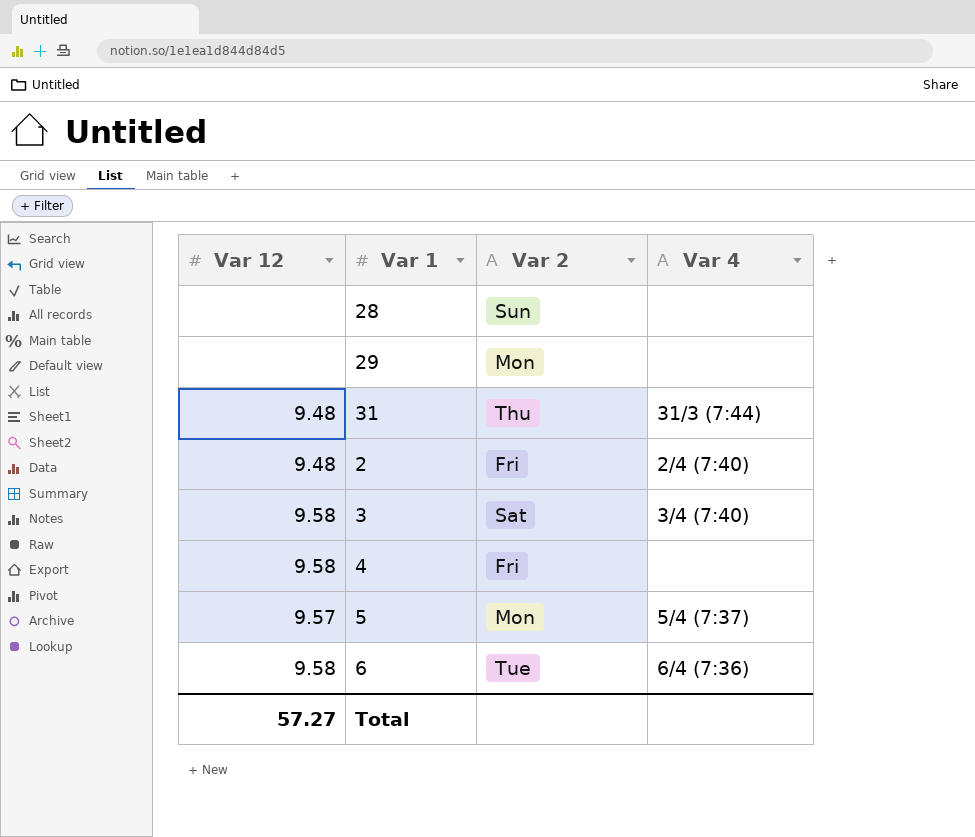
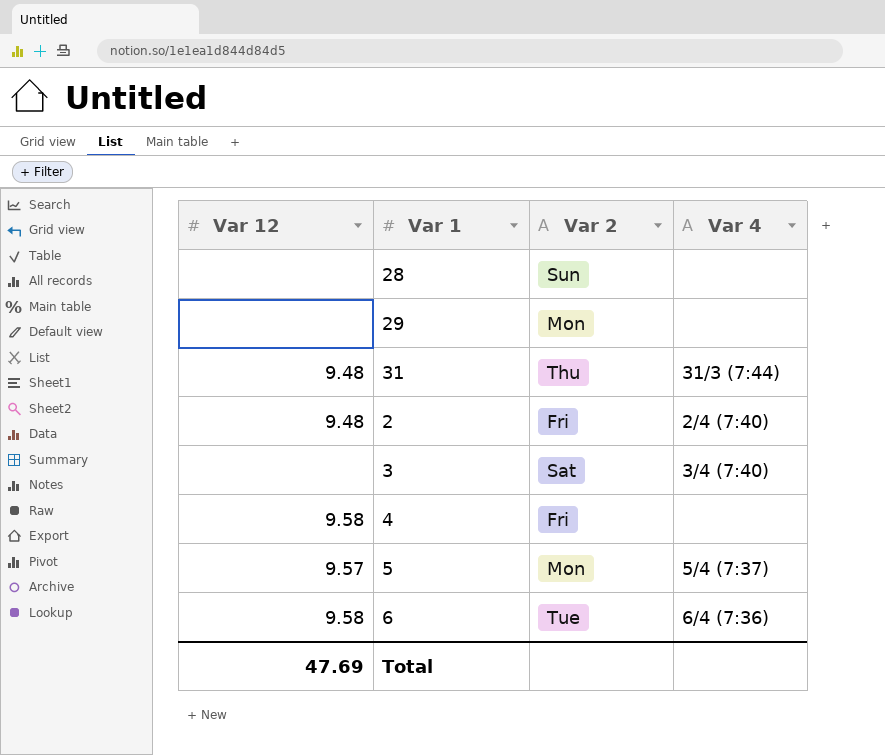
3 | Var 12: 9.58 -> none
Total | Var 12: 57.27 -> 47.69

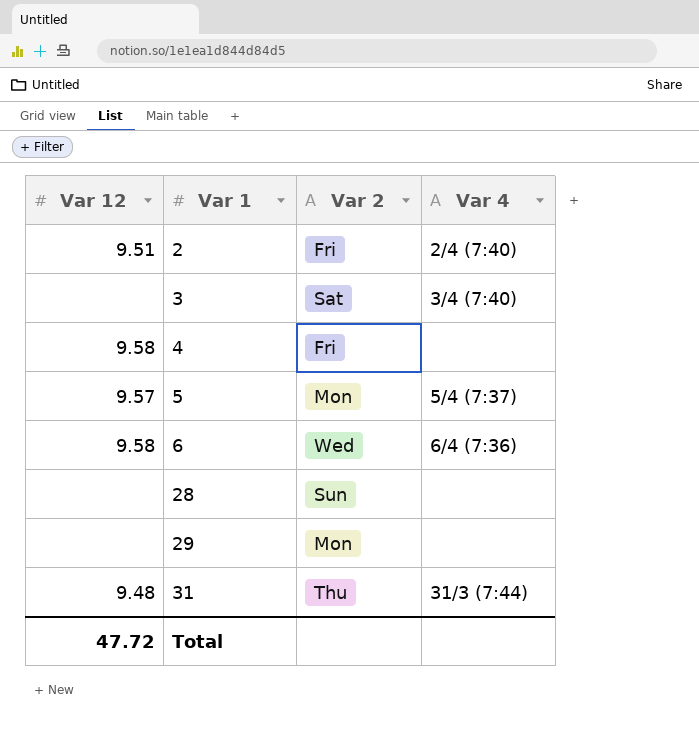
row order: none -> Var 1 ascending
2 | Var 12: 9.48 -> 9.51
6 | Var 2: Tue -> Wed
Total | Var 12: 47.69 -> 47.72

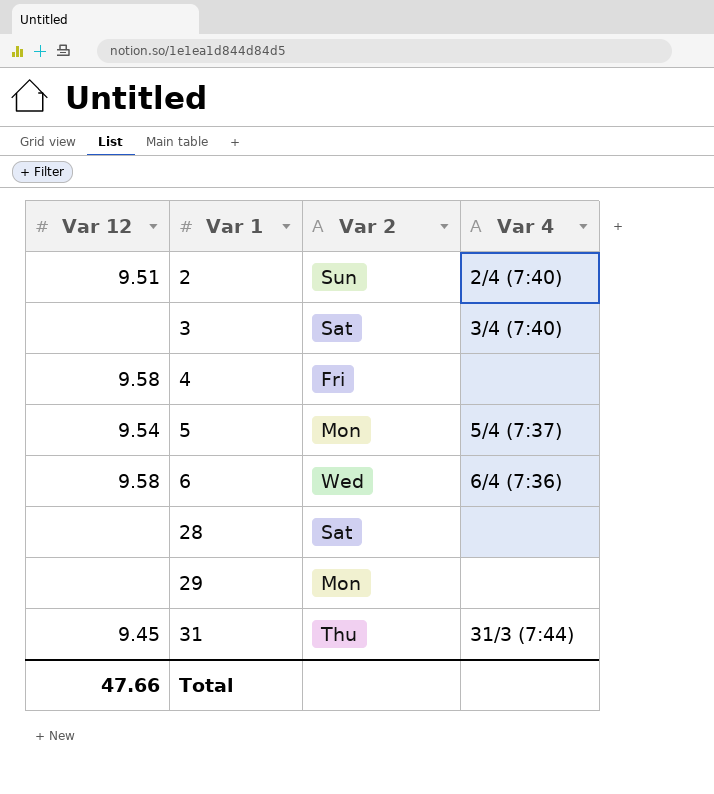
2 | Var 2: Fri -> Sun
5 | Var 12: 9.57 -> 9.54
28 | Var 2: Sun -> Sat
31 | Var 12: 9.48 -> 9.45
Total | Var 12: 47.72 -> 47.66

